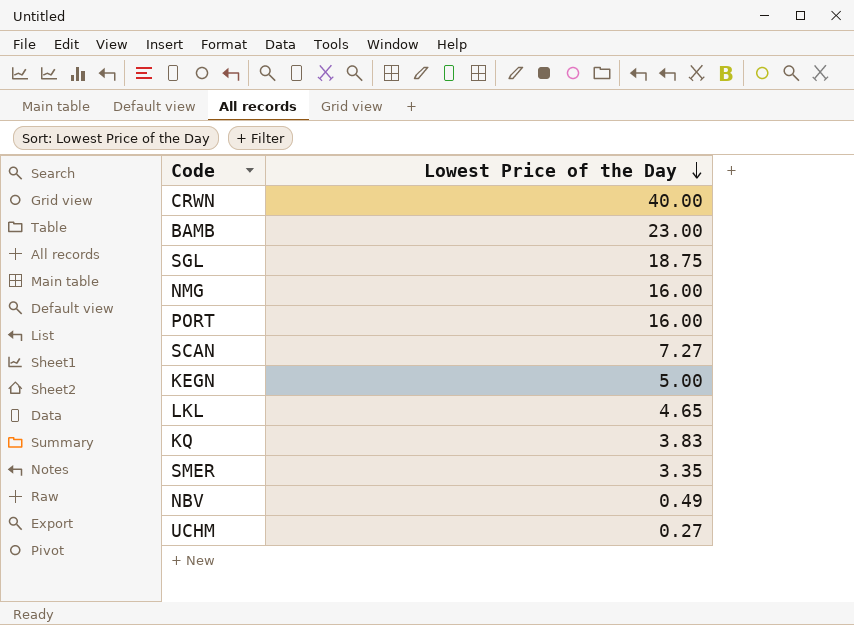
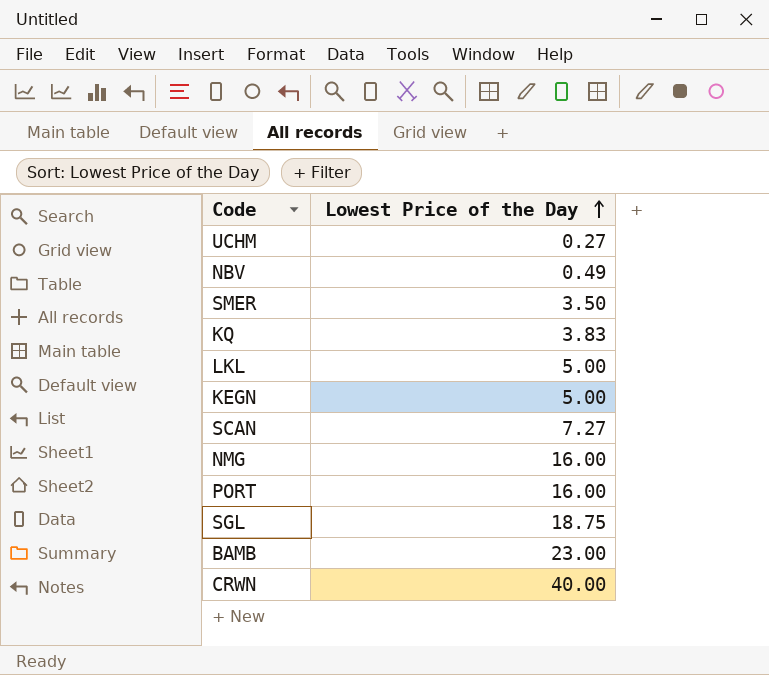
row order: Lowest Price of the Day descending -> Lowest Price of the Day ascending
SMER | Lowest Price of the Day: 3.35 -> 3.50
LKL | Lowest Price of the Day: 4.65 -> 5.00

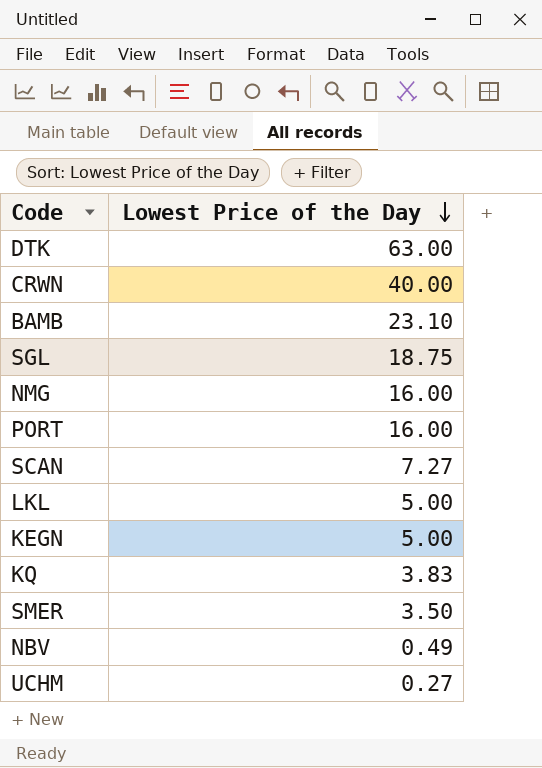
row order: Lowest Price of the Day ascending -> Lowest Price of the Day descending
row DTK: none -> 63.00
BAMB | Lowest Price of the Day: 23.00 -> 23.10

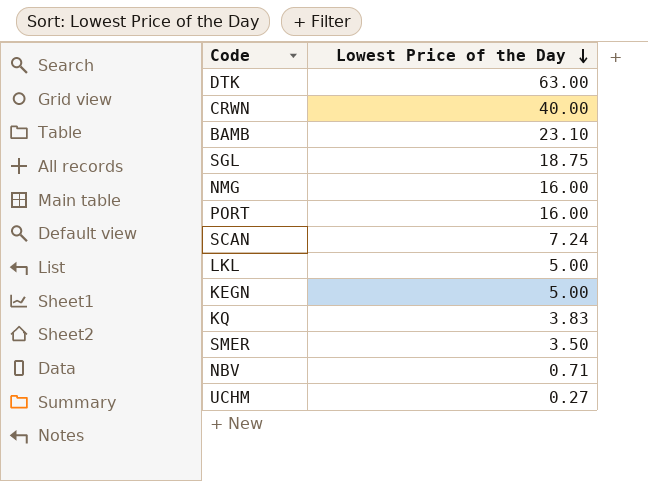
SCAN | Lowest Price of the Day: 7.27 -> 7.24
NBV | Lowest Price of the Day: 0.49 -> 0.71

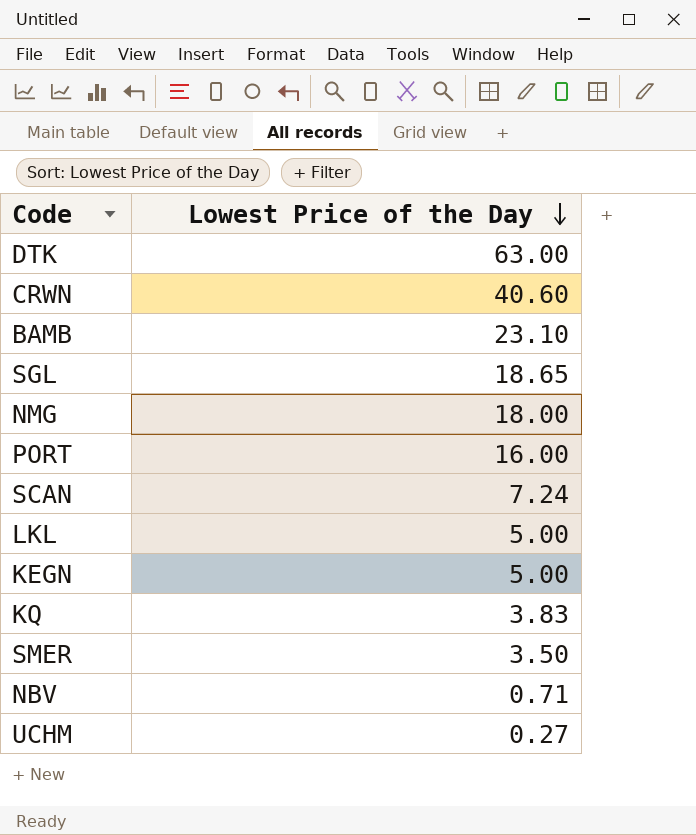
CRWN | Lowest Price of the Day: 40.00 -> 40.60
SGL | Lowest Price of the Day: 18.75 -> 18.65
NMG | Lowest Price of the Day: 16.00 -> 18.00

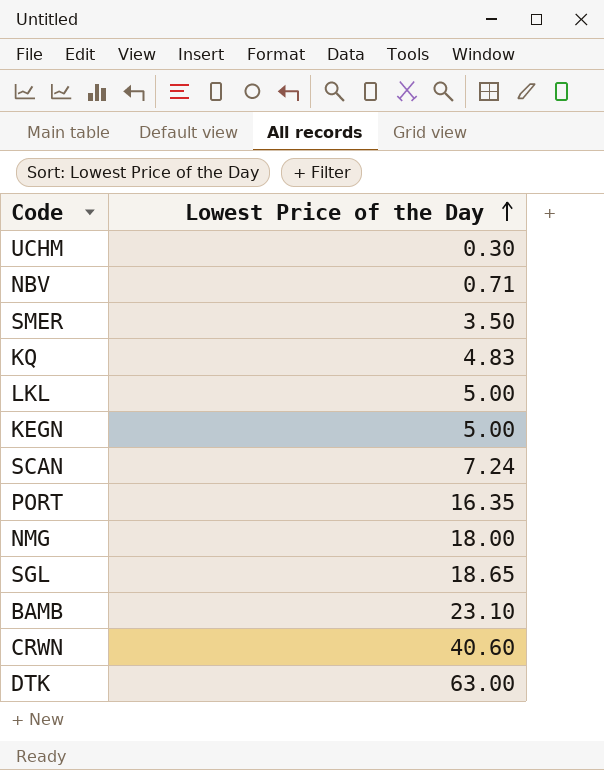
row order: Lowest Price of the Day descending -> Lowest Price of the Day ascending
UCHM | Lowest Price of the Day: 0.27 -> 0.30
KQ | Lowest Price of the Day: 3.83 -> 4.83
PORT | Lowest Price of the Day: 16.00 -> 16.35

